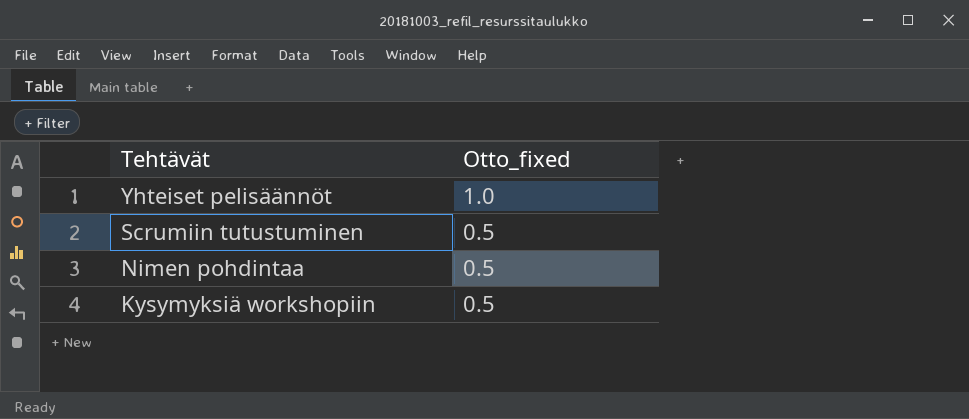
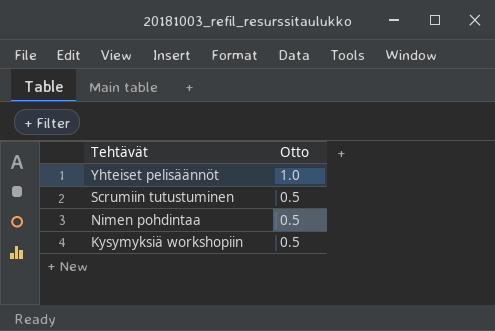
column name: Otto_fixed -> Otto

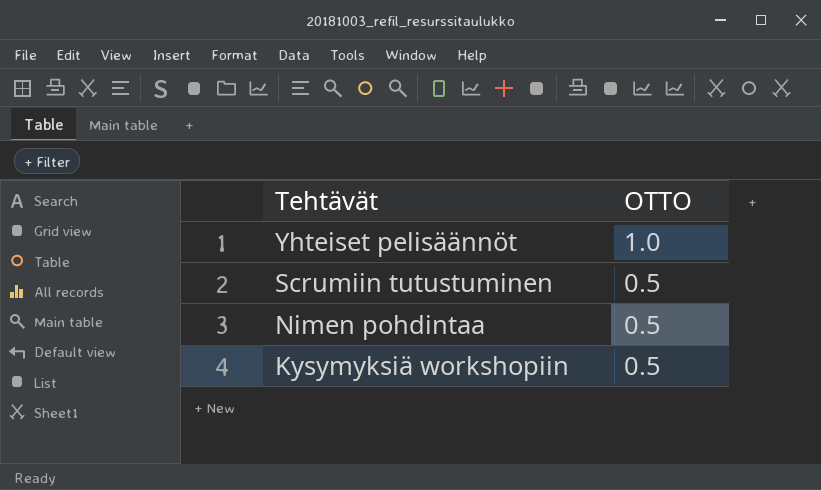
column name: Otto -> OTTO

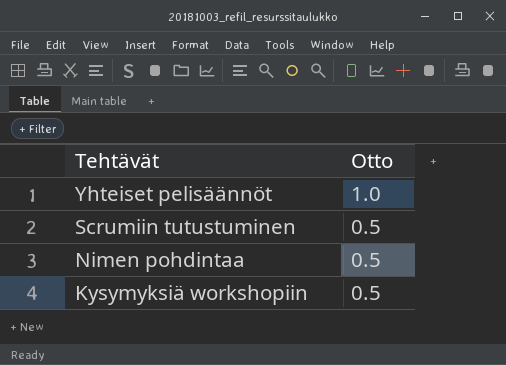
column name: OTTO -> Otto

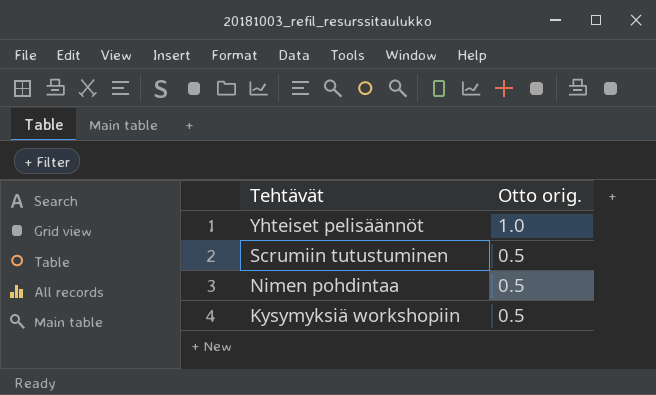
column name: Otto -> Otto orig.

